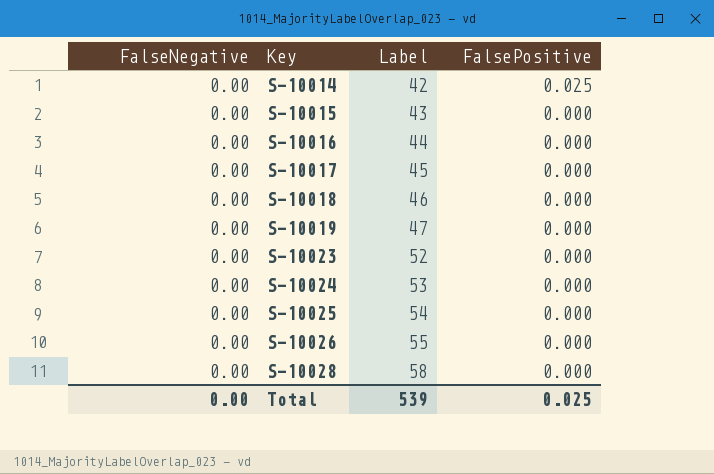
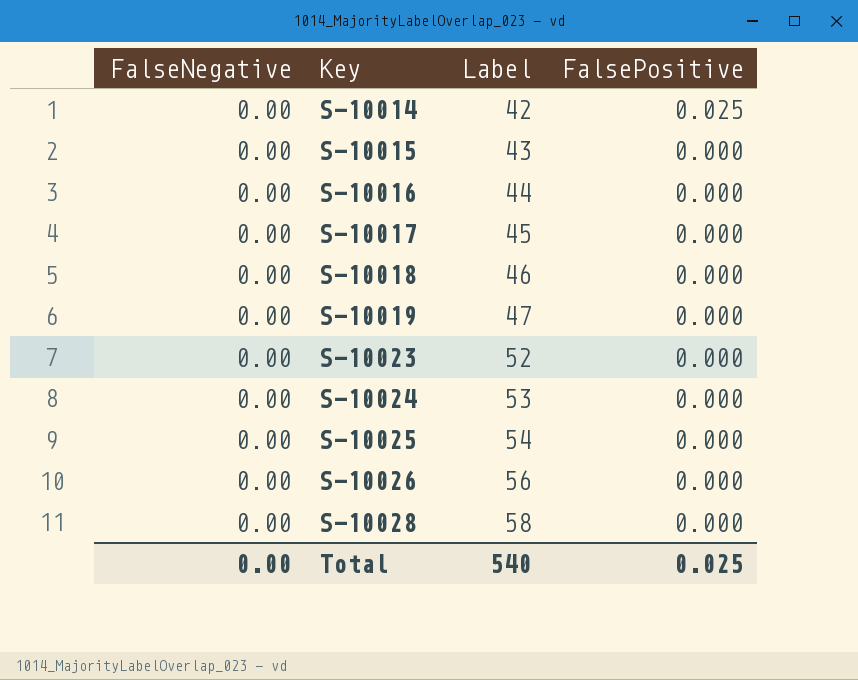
S-10026 | Label: 55 -> 56
Total | Label: 539 -> 540

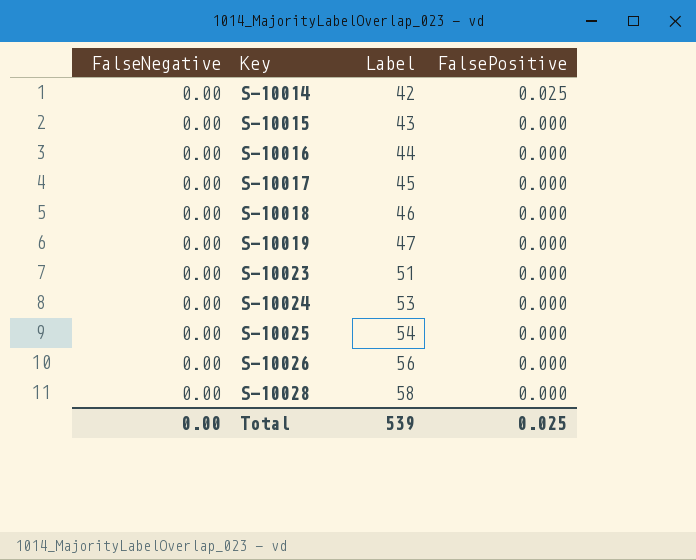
S-10023 | Label: 52 -> 51
Total | Label: 540 -> 539

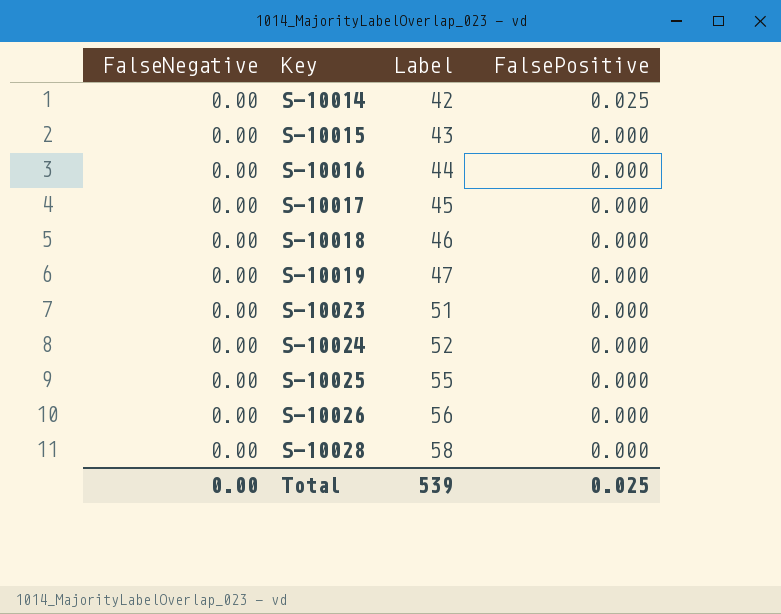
S-10024 | Label: 53 -> 52
S-10025 | Label: 54 -> 55

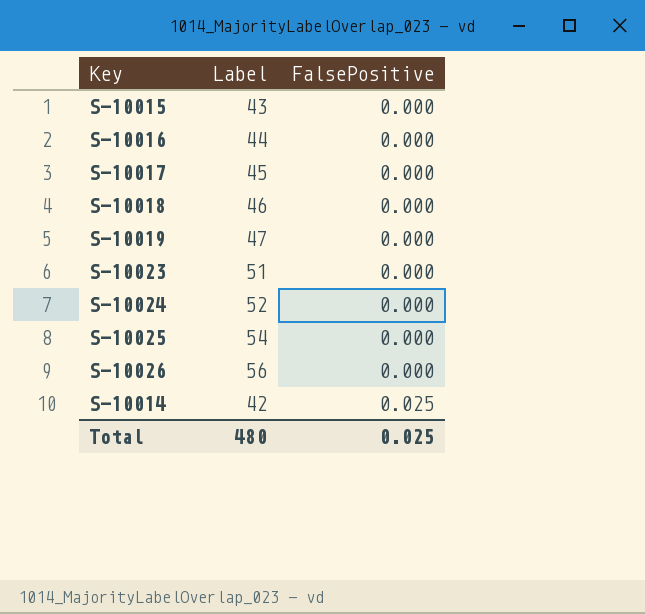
row order: Key ascending -> FalsePositive ascending
column FalseNegative | position: 1 -> none
row S-10028: 0.00 | 58 | 0.000 -> none
S-10025 | Label: 55 -> 54
Total | Label: 539 -> 480

